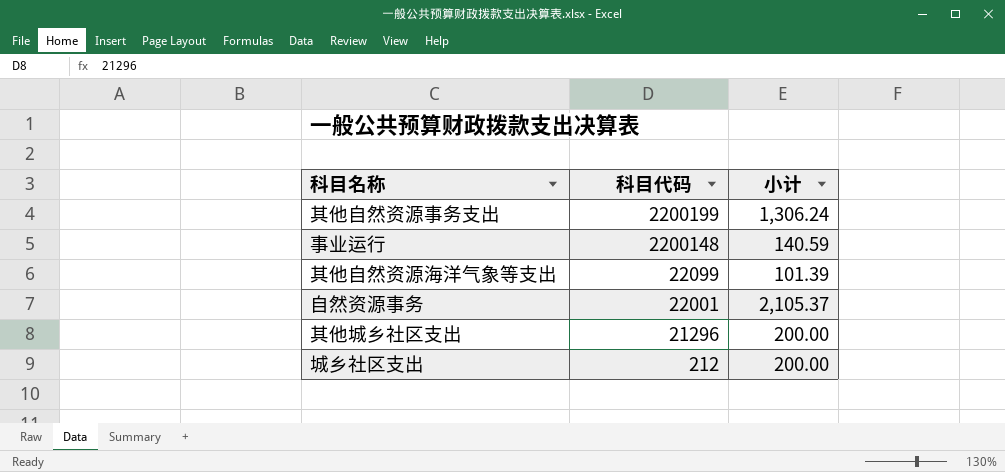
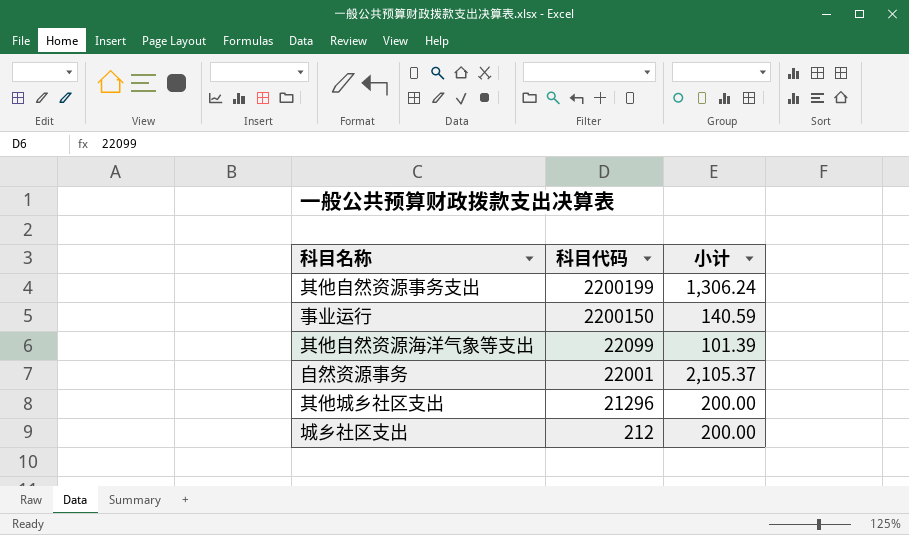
事业运行 | 科目代码: 2200148 -> 2200150

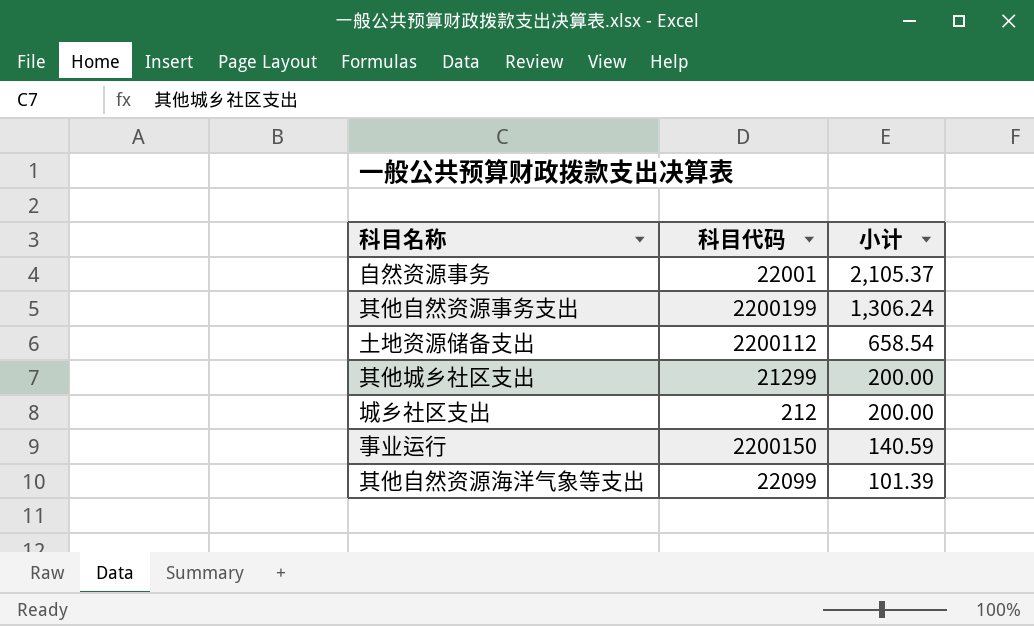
row order: 科目代码 descending -> 小计 descending
row 土地资源储备支出: none -> 2200112 | 658.54
其他城乡社区支出 | 科目代码: 21296 -> 21299

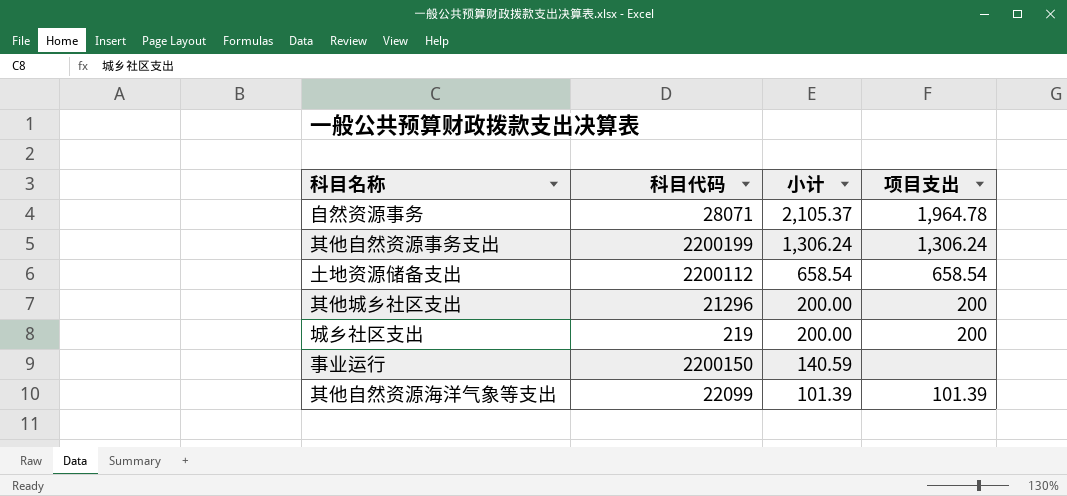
column 项目支出 | position: none -> 4
自然资源事务 | 科目代码: 22001 -> 28071
其他城乡社区支出 | 科目代码: 21299 -> 21296
城乡社区支出 | 科目代码: 212 -> 219

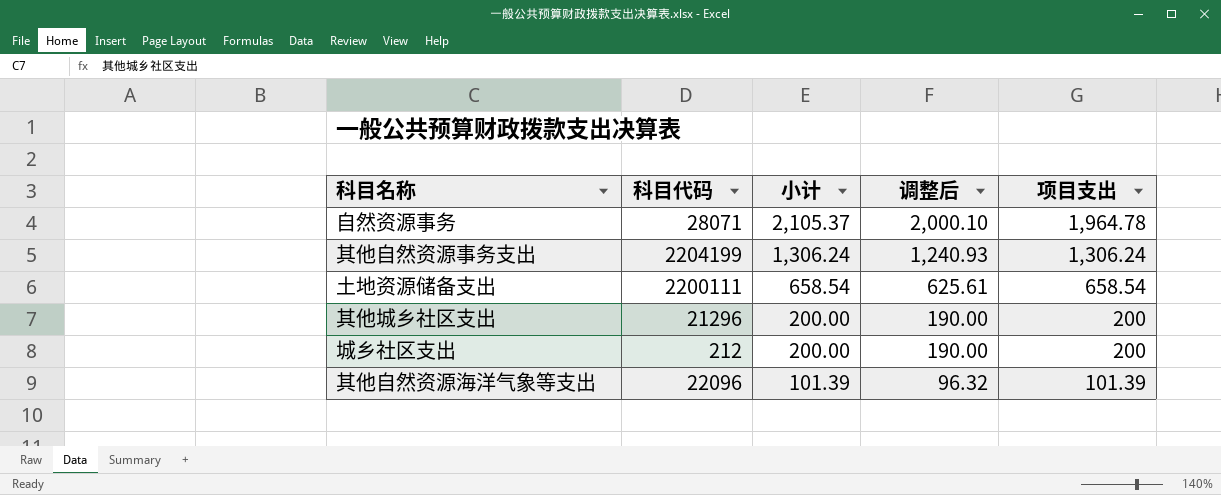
column 调整后 | formula: none -> [小计] * 0.95
row 事业运行: 2200150 | 140.59 | none -> none
其他自然资源事务支出 | 科目代码: 2200199 -> 2204199
土地资源储备支出 | 科目代码: 2200112 -> 2200111
城乡社区支出 | 科目代码: 219 -> 212
其他自然资源海洋气象等支出 | 科目代码: 22099 -> 22096

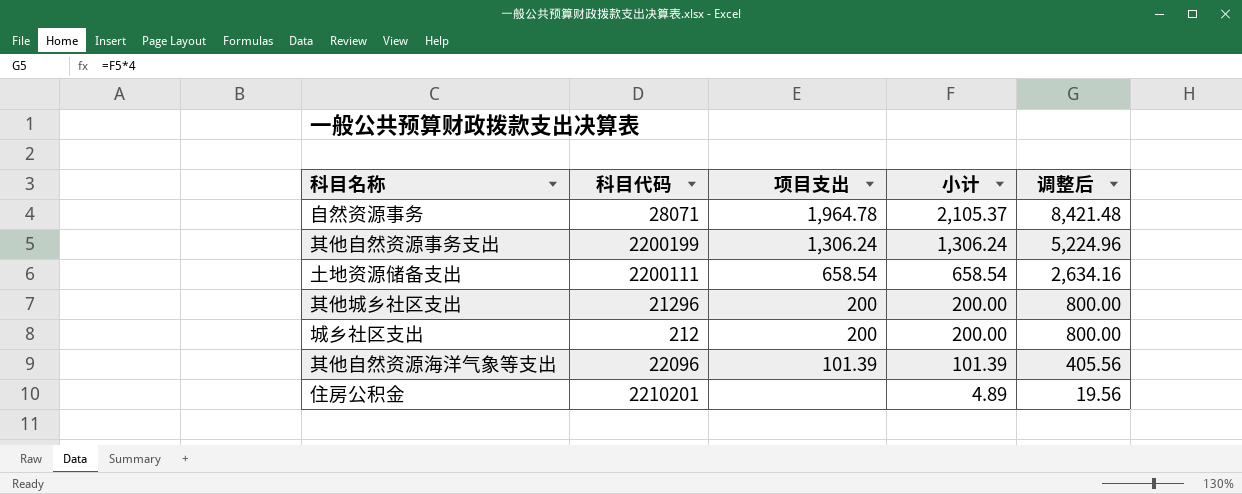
column 项目支出 | position: 5 -> 3
column 调整后 | formula: [小计] * 0.95 -> [小计] * 4
其他自然资源事务支出 | 科目代码: 2204199 -> 2200199
row 住房公积金: none -> 2210201 | none | 4.89 | 19.56

